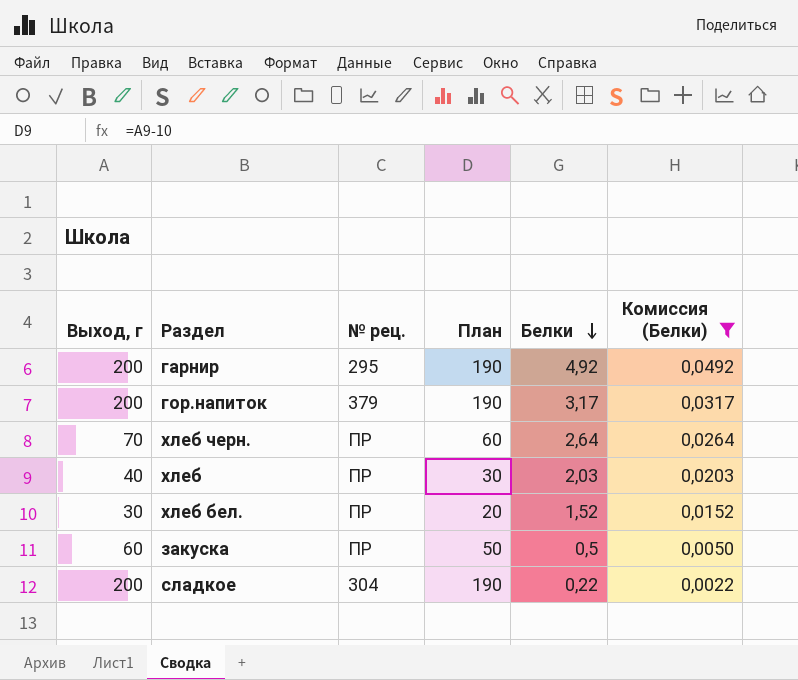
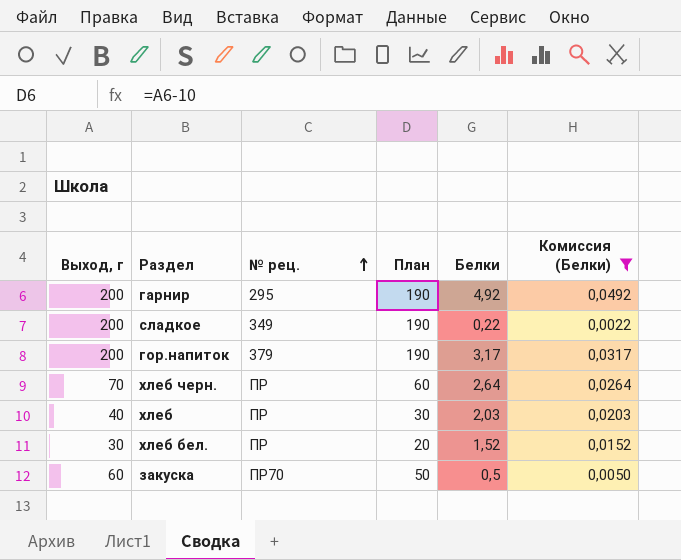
row order: Белки descending -> № рец. ascending
сладкое | № рец.: 304 -> 349
закуска | № рец.: ПР -> ПР70

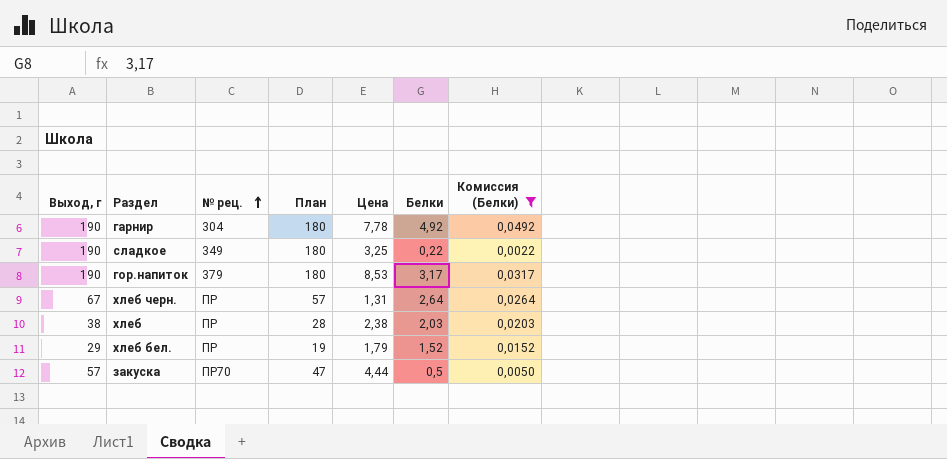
column Цена | position: none -> 5
гарнир | Выход, г: 200 -> 190
гарнир | № рец.: 295 -> 304
гарнир | План: 190 -> 180
сладкое | Выход, г: 200 -> 190
сладкое | План: 190 -> 180
гор.напиток | Выход, г: 200 -> 190
гор.напиток | План: 190 -> 180
хлеб черн. | Выход, г: 70 -> 67
хлеб черн. | План: 60 -> 57
хлеб | Выход, г: 40 -> 38
хлеб | План: 30 -> 28
хлеб бел. | Выход, г: 30 -> 29
хлеб бел. | План: 20 -> 19
закуска | Выход, г: 60 -> 57
закуска | План: 50 -> 47

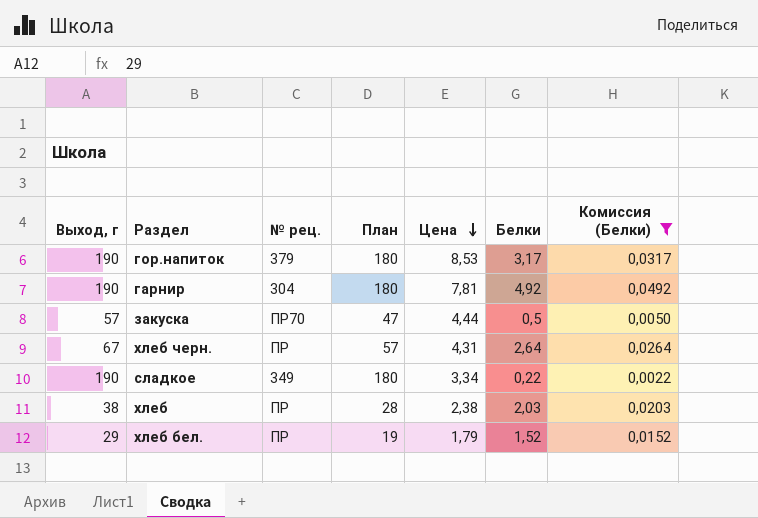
row order: № рец. ascending -> Цена descending
гарнир | Цена: 7,78 -> 7,81
хлеб черн. | Цена: 1,31 -> 4,31
сладкое | Цена: 3,25 -> 3,34

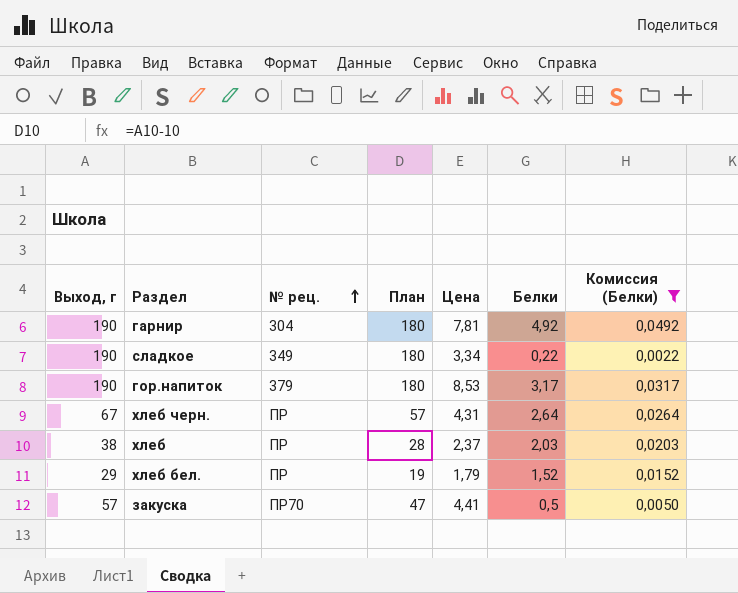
row order: Цена descending -> № рец. ascending
хлеб | Цена: 2,38 -> 2,37
закуска | Цена: 4,44 -> 4,41

